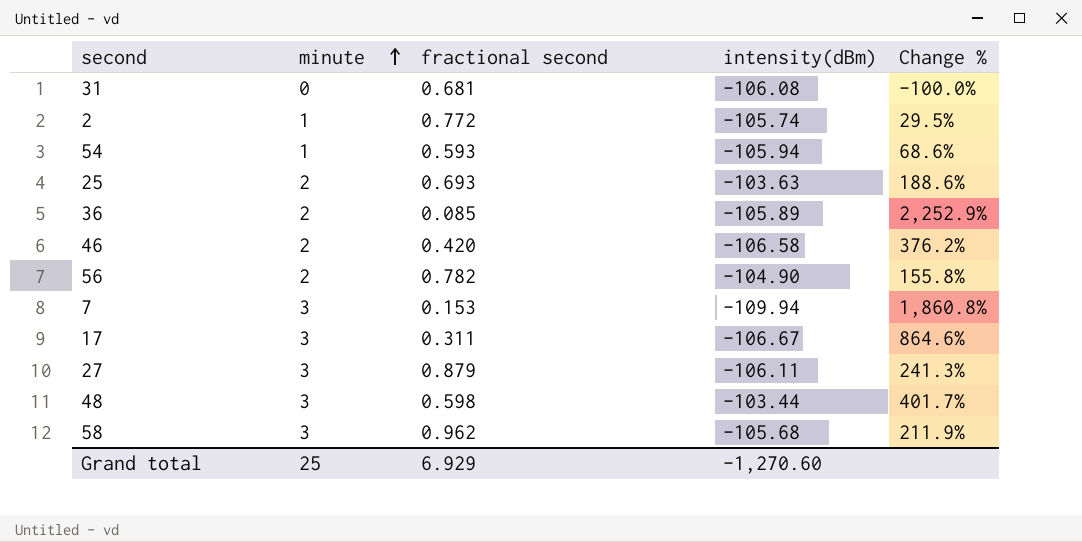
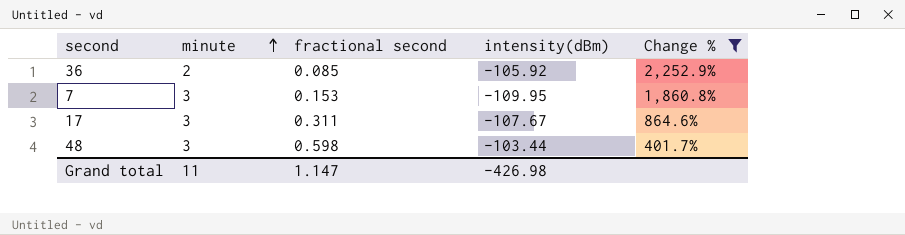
filter: none -> Change % >= 401.7%
36 | intensity(dBm): -105.89 -> -105.92
7 | intensity(dBm): -109.94 -> -109.95
17 | intensity(dBm): -106.67 -> -107.67
Grand total | minute: 25 -> 11
Grand total | fractional second: 6.929 -> 1.147
Grand total | intensity(dBm): -1,270.60 -> -426.98

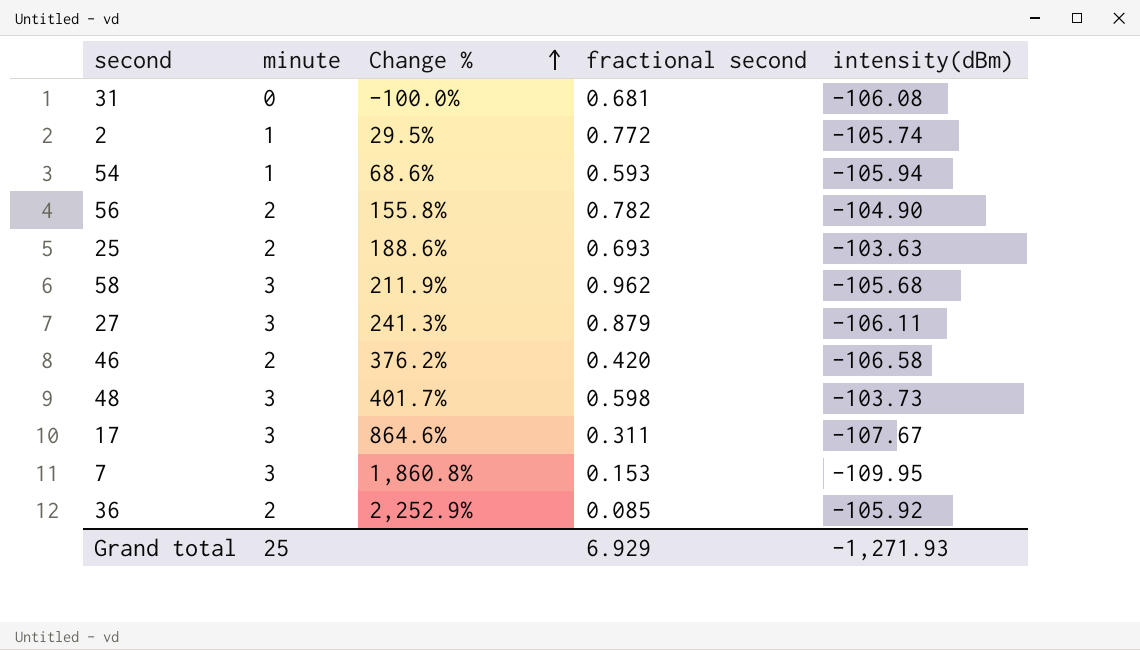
filter: Change % >= 401.7% -> none
row order: minute ascending -> Change % ascending
column Change % | position: 5 -> 3
48 | intensity(dBm): -103.44 -> -103.73
Grand total | minute: 11 -> 25
Grand total | fractional second: 1.147 -> 6.929
Grand total | intensity(dBm): -426.98 -> -1,271.93

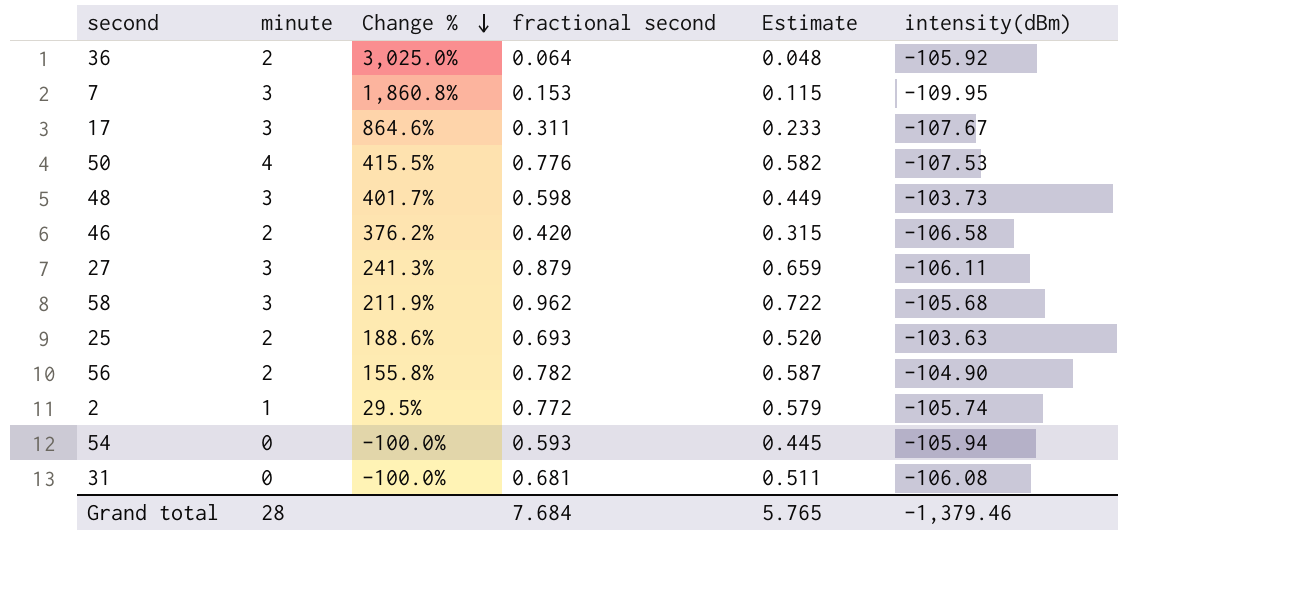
row order: Change % ascending -> Change % descending
column Estimate | formula: none -> [fractional second] * 0.75
36 | Change %: 2,252.9% -> 3,025.0%
36 | fractional second: 0.085 -> 0.064
row 50: none -> 4 | 415.5% | 0.776 | 0.582 | -107.53
54 | minute: 1 -> 0
54 | Change %: 68.6% -> -100.0%
Grand total | minute: 25 -> 28
Grand total | fractional second: 6.929 -> 7.684
Grand total | intensity(dBm): -1,271.93 -> -1,379.46

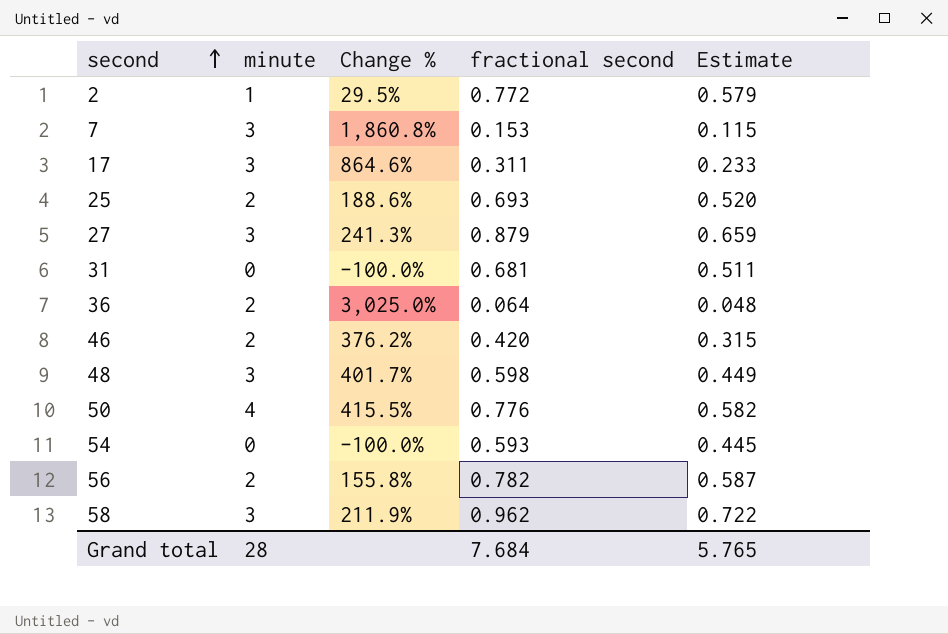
row order: Change % descending -> second ascending
column intensity(dBm) | position: 6 -> none

